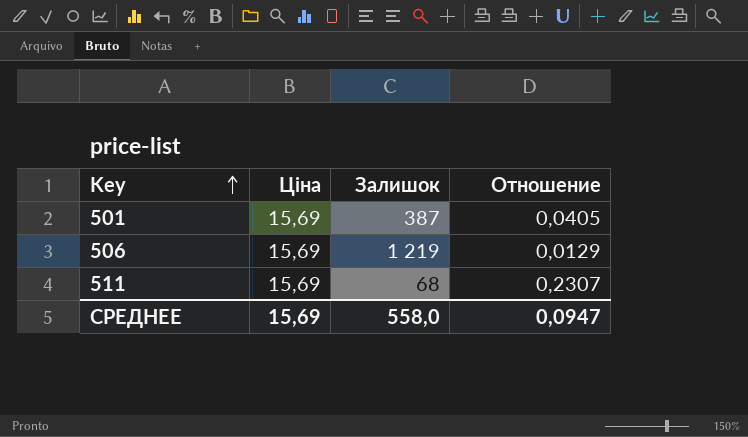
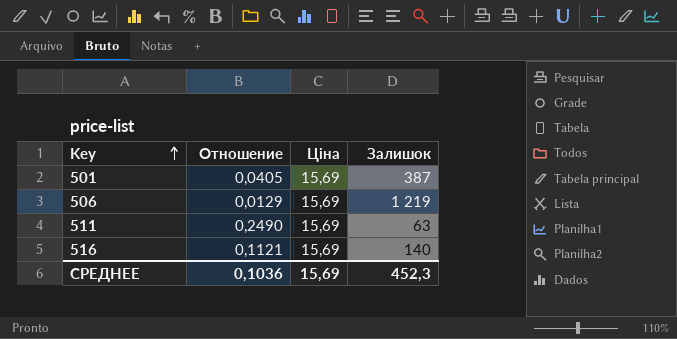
column Отношение | position: 4 -> 2
511 | Отношение: 0,2307 -> 0,2490
511 | Залишок: 68 -> 63
row 516: none -> 0,1121 | 15,69 | 140
СРЕДНЕЕ | Отношение: 0,0947 -> 0,1036
СРЕДНЕЕ | Залишок: 558,0 -> 452,3

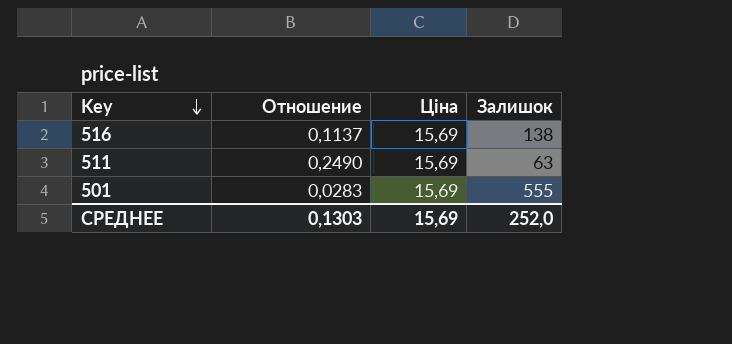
row order: Key ascending -> Key descending
row 506: 0,0129 | 15,69 | 1 219 -> none
516 | Отношение: 0,1121 -> 0,1137
516 | Залишок: 140 -> 138
501 | Отношение: 0,0405 -> 0,0283
501 | Залишок: 387 -> 555
СРЕДНЕЕ | Отношение: 0,1036 -> 0,1303
СРЕДНЕЕ | Залишок: 452,3 -> 252,0

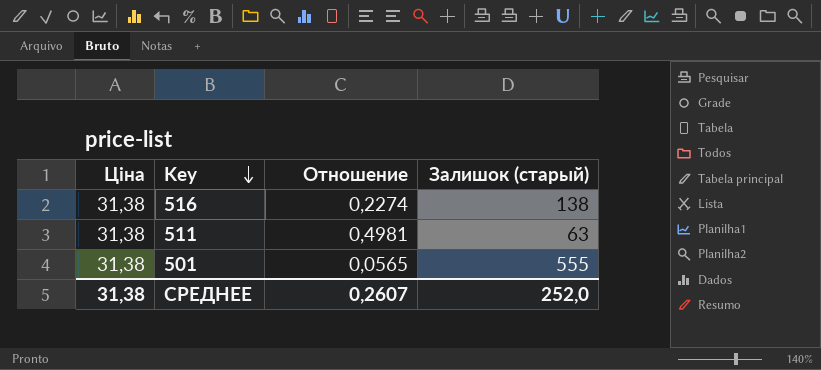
column Ціна | position: 3 -> 1
column name: Залишок -> Залишок (старый)
516 | Ціна: 15,69 -> 31,38
516 | Отношение: 0,1137 -> 0,2274
511 | Ціна: 15,69 -> 31,38
511 | Отношение: 0,2490 -> 0,4981
501 | Ціна: 15,69 -> 31,38
501 | Отношение: 0,0283 -> 0,0565
СРЕДНЕЕ | Ціна: 15,69 -> 31,38
СРЕДНЕЕ | Отношение: 0,1303 -> 0,2607

